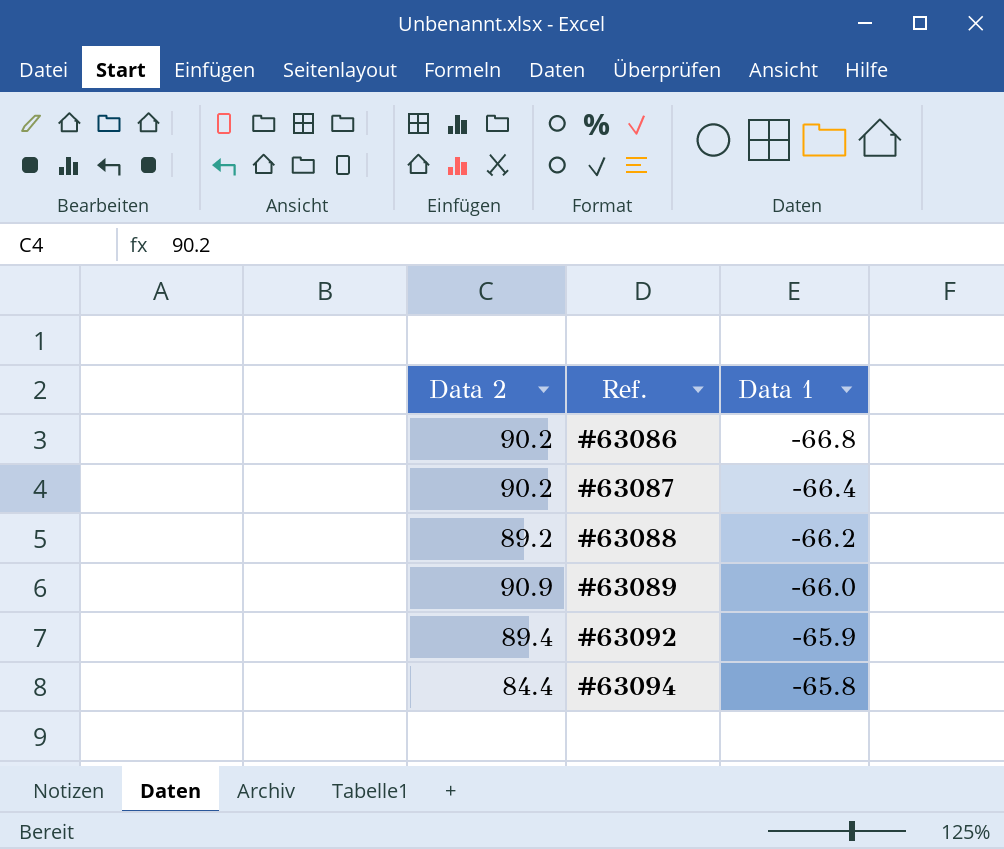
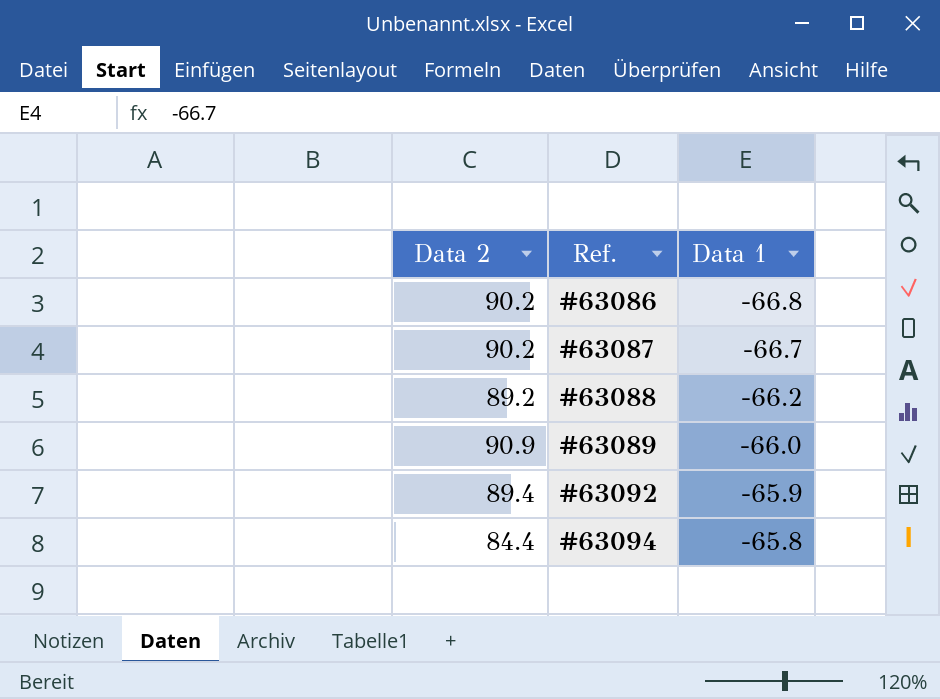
#63087 | Data 1: -66.4 -> -66.7

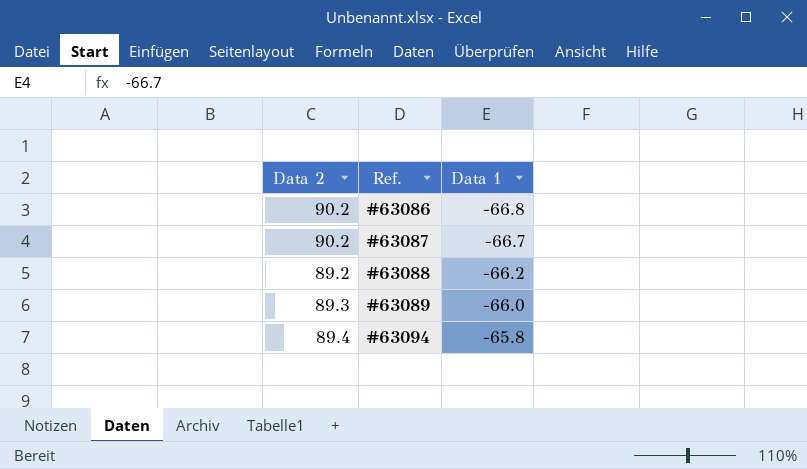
row #63092: 89.4 | -65.9 -> none
#63089 | Data 2: 90.9 -> 89.3
#63094 | Data 2: 84.4 -> 89.4

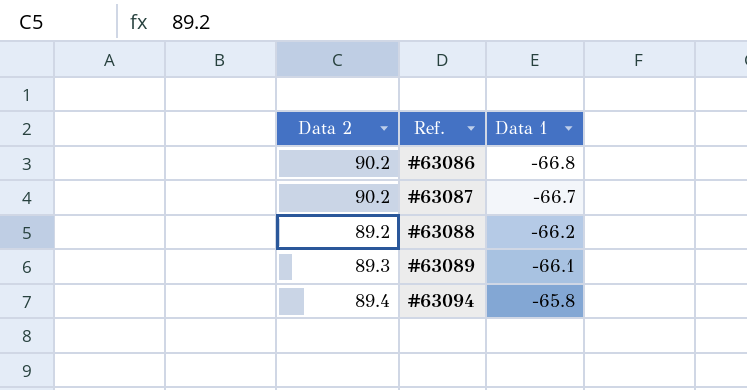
#63089 | Data 1: -66.0 -> -66.1

